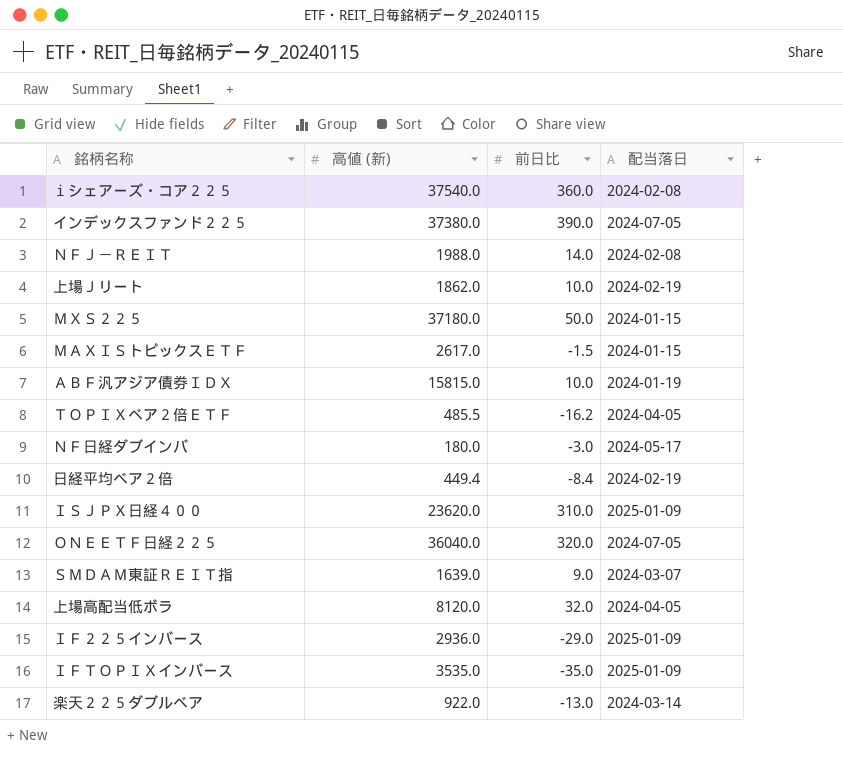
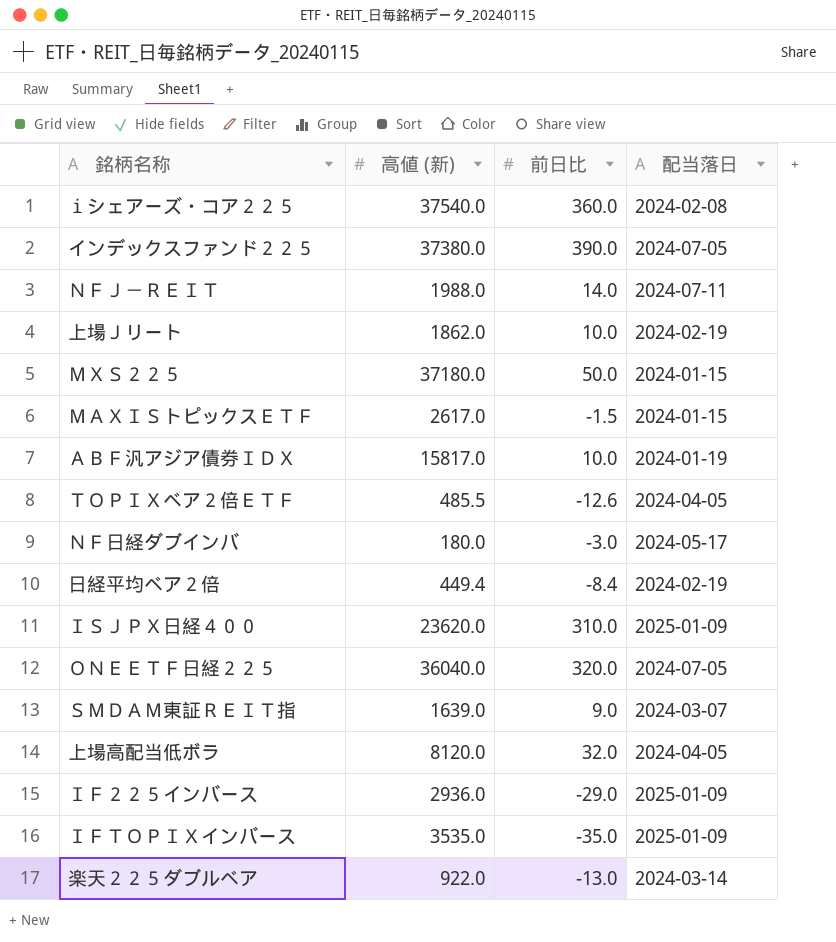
ＮＦＪ－ＲＥＩＴ | 配当落日: 2024-02-08 -> 2024-07-11
ＡＢＦ汎アジア債券ＩＤＸ | 高値 (新): 15815.0 -> 15817.0
ＴＯＰＩＸベア２倍ＥＴＦ | 前日比: -16.2 -> -12.6

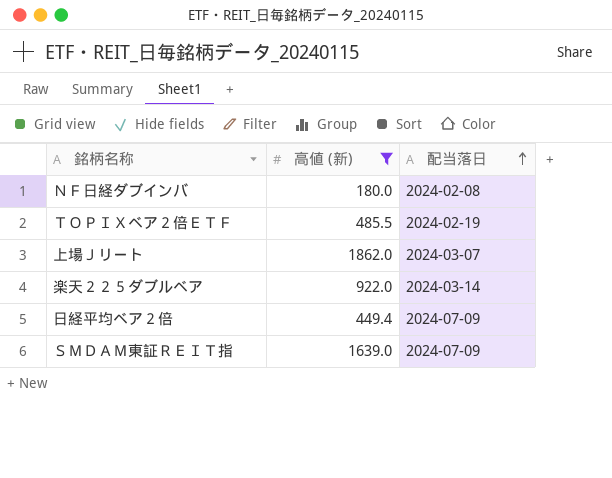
filter: none -> 高値 (新) <= 1862.0
row order: none -> 配当落日 ascending
column 前日比 | position: 3 -> none
ＮＦ日経ダブインバ | 配当落日: 2024-05-17 -> 2024-02-08
ＴＯＰＩＸベア２倍ＥＴＦ | 配当落日: 2024-04-05 -> 2024-02-19
上場Ｊリート | 配当落日: 2024-02-19 -> 2024-03-07
日経平均ベア２倍 | 配当落日: 2024-02-19 -> 2024-07-09
ＳＭＤＡＭ東証ＲＥＩＴ指 | 配当落日: 2024-03-07 -> 2024-07-09

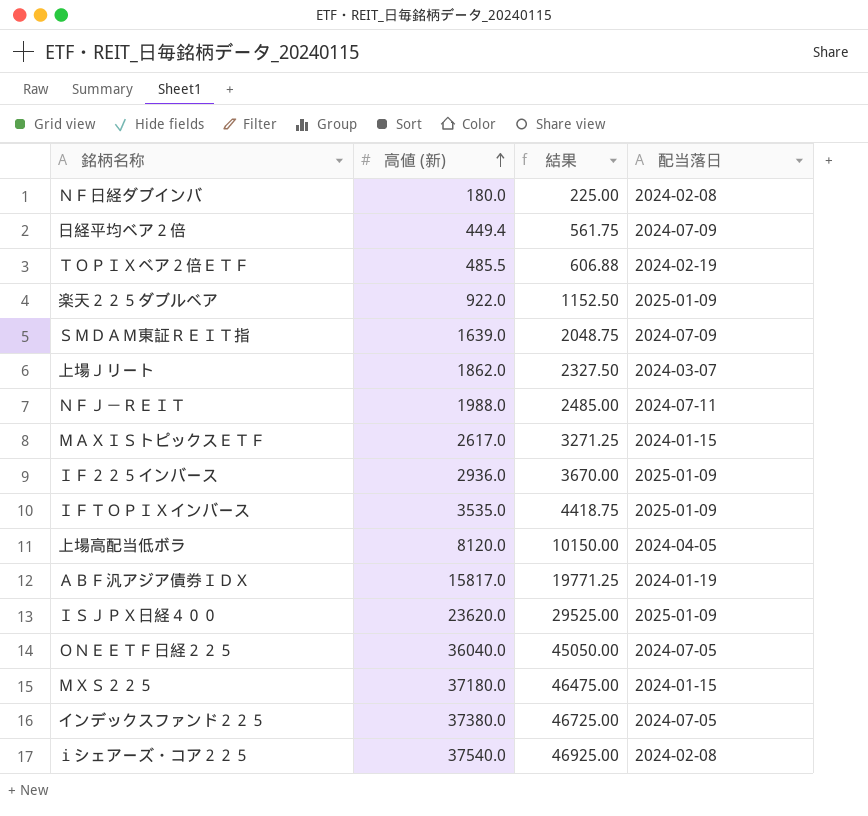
filter: 高値 (新) <= 1862.0 -> none
row order: 配当落日 ascending -> 高値 (新) ascending
column 結果 | formula: none -> [高値 (新)] * 1.25
楽天２２５ダブルベア | 配当落日: 2024-03-14 -> 2025-01-09

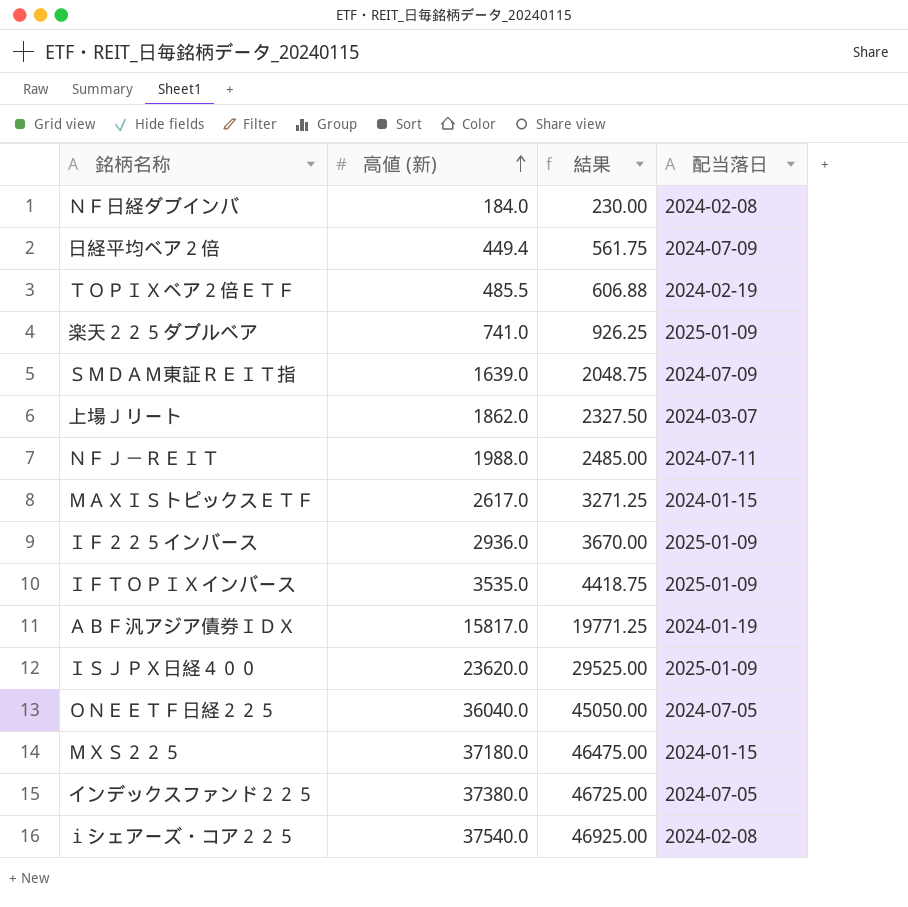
row 上場高配当低ボラ: 8120.0 | 10150.00 | 2024-04-05 -> none
ＮＦ日経ダブインバ | 高値 (新): 180.0 -> 184.0
ＮＦ日経ダブインバ | 結果: 225.00 -> 230.00
楽天２２５ダブルベア | 高値 (新): 922.0 -> 741.0
楽天２２５ダブルベア | 結果: 1152.50 -> 926.25

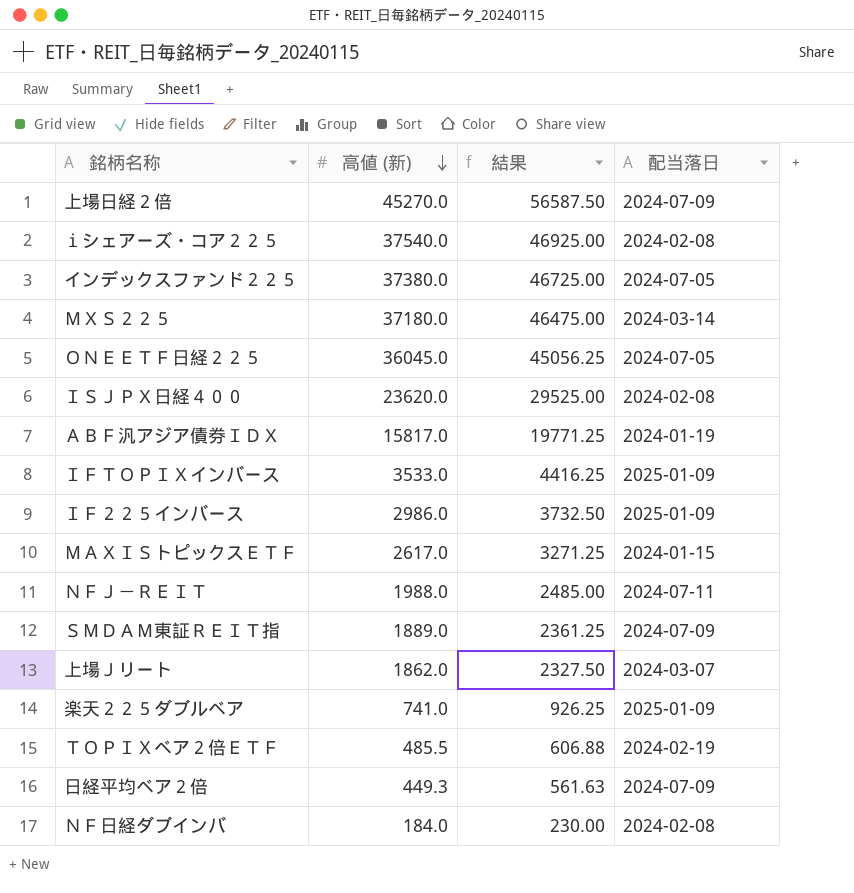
row order: 高値 (新) ascending -> 高値 (新) descending
row 上場日経２倍: none -> 45270.0 | 56587.50 | 2024-07-09
ＭＸＳ２２５ | 配当落日: 2024-01-15 -> 2024-03-14
ＯＮＥＥＴＦ日経２２５ | 高値 (新): 36040.0 -> 36045.0
ＯＮＥＥＴＦ日経２２５ | 結果: 45050.00 -> 45056.25
ＩＳＪＰＸ日経４００ | 配当落日: 2025-01-09 -> 2024-02-08
ＩＦＴＯＰＩＸインバース | 高値 (新): 3535.0 -> 3533.0
ＩＦＴＯＰＩＸインバース | 結果: 4418.75 -> 4416.25
ＩＦ２２５インバース | 高値 (新): 2936.0 -> 2986.0
ＩＦ２２５インバース | 結果: 3670.00 -> 3732.50
ＳＭＤＡＭ東証ＲＥＩＴ指 | 高値 (新): 1639.0 -> 1889.0
ＳＭＤＡＭ東証ＲＥＩＴ指 | 結果: 2048.75 -> 2361.25
日経平均ベア２倍 | 高値 (新): 449.4 -> 449.3
日経平均ベア２倍 | 結果: 561.75 -> 561.63

